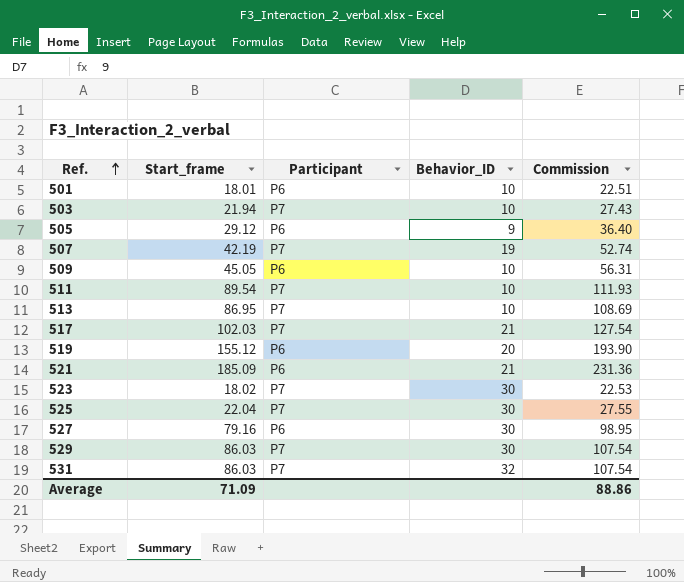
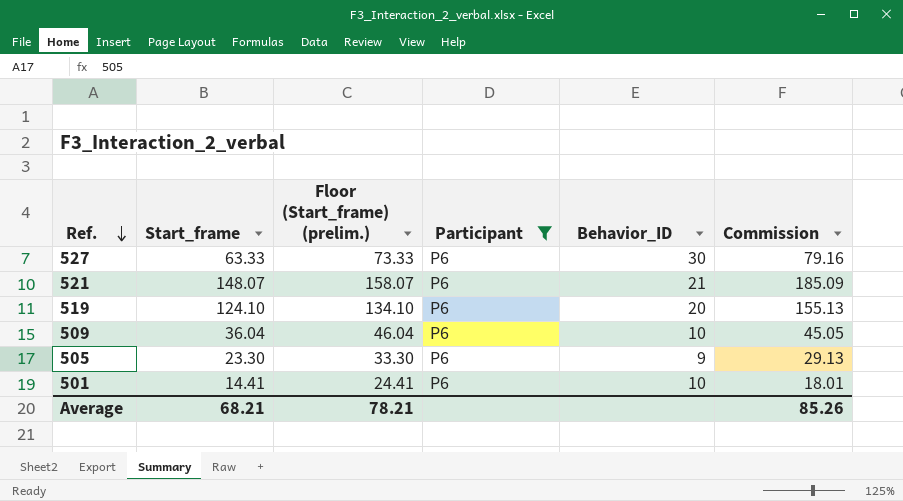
filter: none -> Participant = P6
row order: Ref. ascending -> Ref. descending
column Floor (Start_frame) (prelim.) | formula: none -> [Start_frame] + 10
527 | Start_frame: 79.16 -> 63.33
527 | Commission: 98.95 -> 79.16
521 | Start_frame: 185.09 -> 148.07
521 | Commission: 231.36 -> 185.09
519 | Start_frame: 155.12 -> 124.10
519 | Commission: 193.90 -> 155.13
509 | Start_frame: 45.05 -> 36.04
509 | Commission: 56.31 -> 45.05
505 | Start_frame: 29.12 -> 23.30
505 | Commission: 36.40 -> 29.13
501 | Start_frame: 18.01 -> 14.41
501 | Commission: 22.51 -> 18.01
Average | Start_frame: 71.09 -> 68.21
Average | Commission: 88.86 -> 85.26

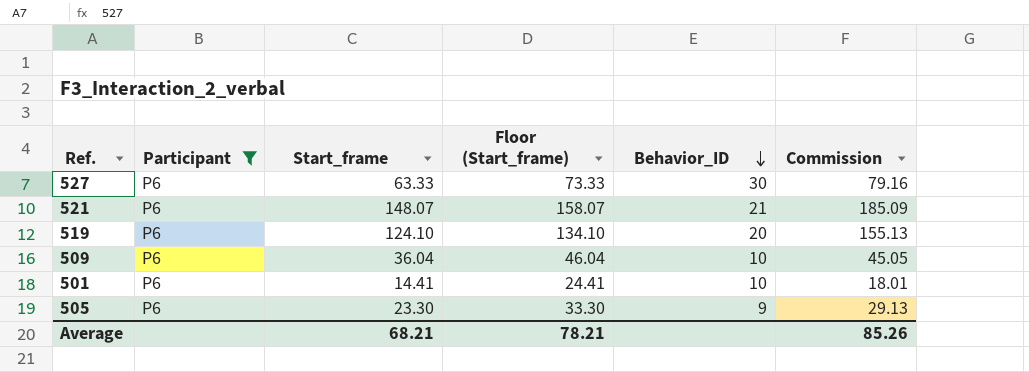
row order: Ref. descending -> Behavior_ID descending
column Participant | position: 4 -> 2
column name: Floor (Start_frame) (prelim.) -> Floor (Start_frame)

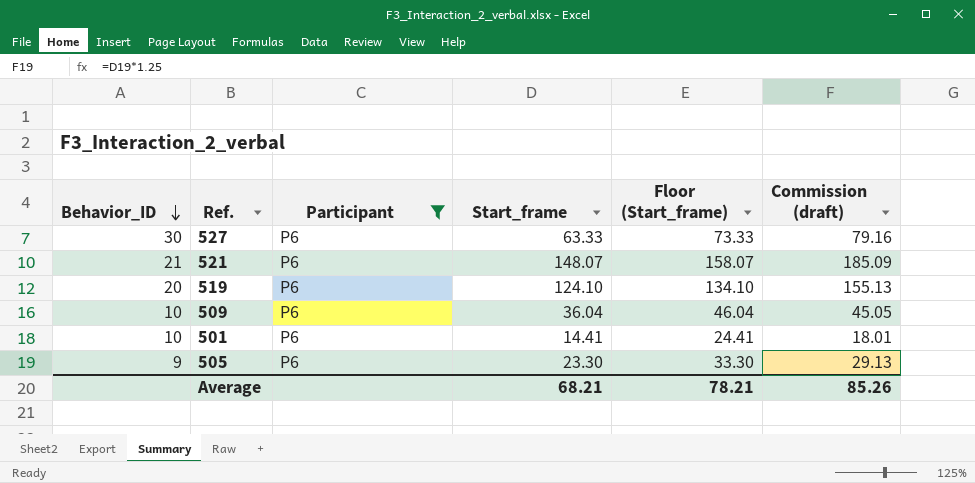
column Behavior_ID | position: 5 -> 1
column name: Commission -> Commission (draft)

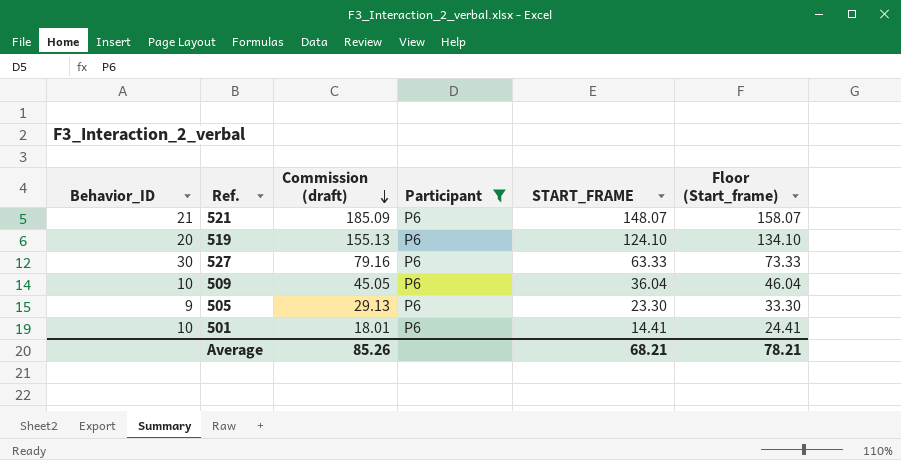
row order: Behavior_ID descending -> Commission (draft) descending
column Commission (draft) | position: 6 -> 3
column name: Start_frame -> START_FRAME

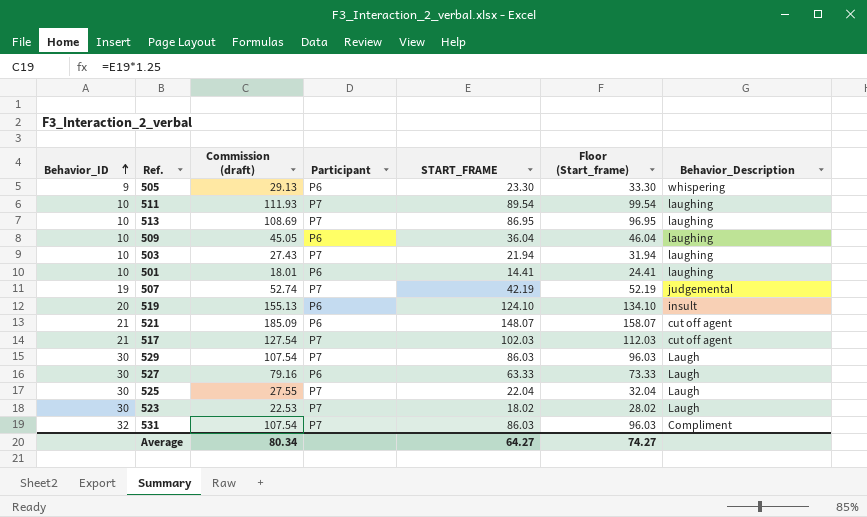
filter: Participant = P6 -> none
row order: Commission (draft) descending -> Behavior_ID ascending
column Behavior_Description | position: none -> 7
Average | Commission (draft): 85.26 -> 80.34
Average | START_FRAME: 68.21 -> 64.27
Average | Floor (Start_frame): 78.21 -> 74.27

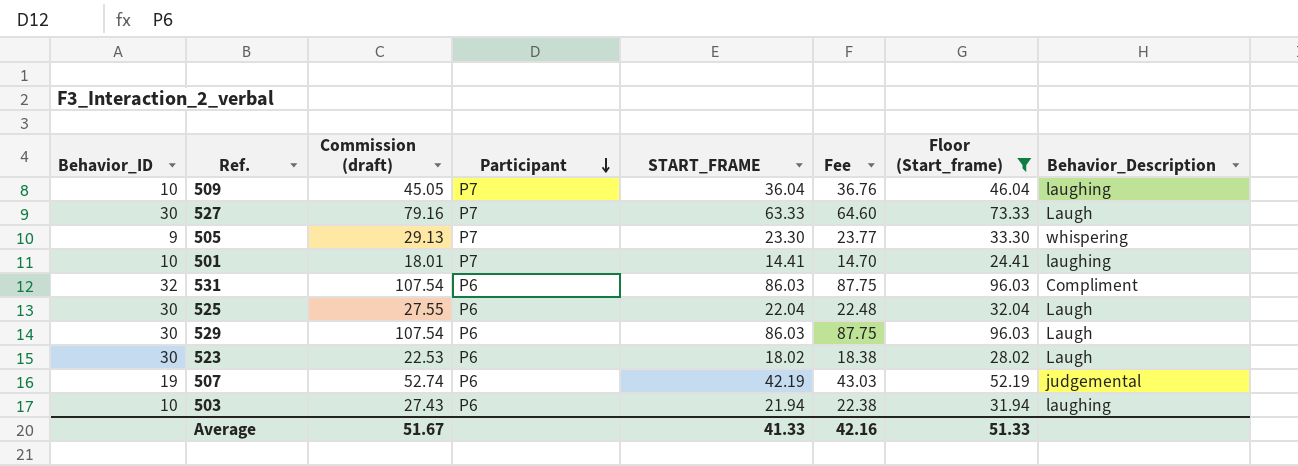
filter: none -> Floor (Start_frame) <= 96.03
row order: Behavior_ID ascending -> Participant descending
column Fee | formula: none -> [START_FRAME] * 1.02
509 | Participant: P6 -> P7
527 | Participant: P6 -> P7
505 | Participant: P6 -> P7
501 | Participant: P6 -> P7
531 | Participant: P7 -> P6
525 | Participant: P7 -> P6
529 | Participant: P7 -> P6
523 | Participant: P7 -> P6
507 | Participant: P7 -> P6
503 | Participant: P7 -> P6
Average | Commission (draft): 80.34 -> 51.67
Average | START_FRAME: 64.27 -> 41.33
Average | Floor (Start_frame): 74.27 -> 51.33

